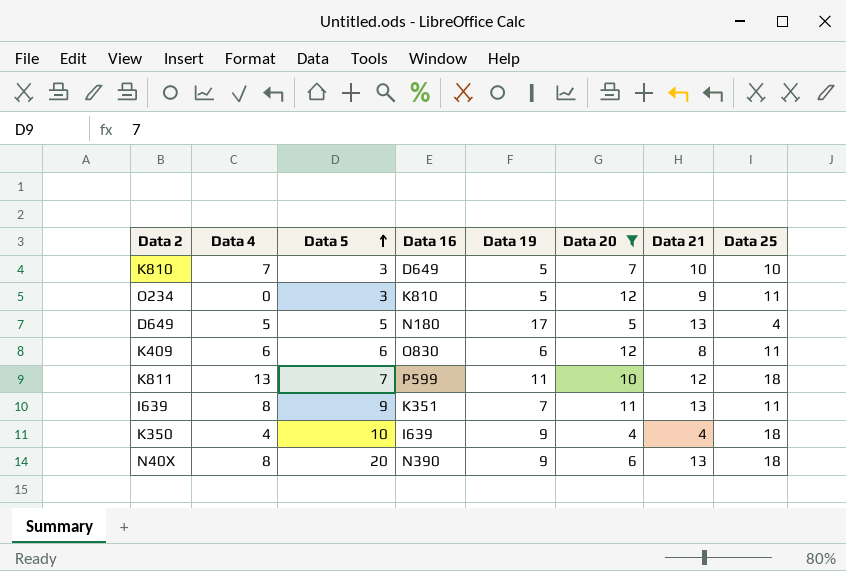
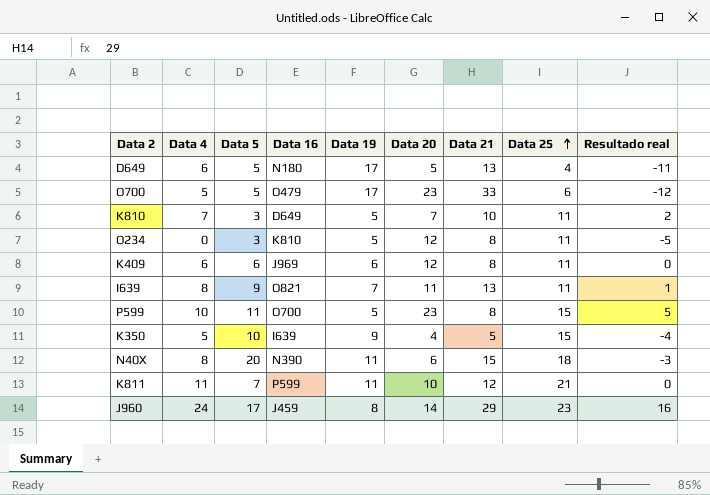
filter: Data 20 <= 12 -> none
row order: Data 5 ascending -> Data 25 ascending
column Resultado real | formula: none -> [Data 4] - [Data 19]
D649 | Data 4: 5 -> 6
K810 | Data 25: 10 -> 11
O234 | Data 21: 9 -> 8
K409 | Data 16: O830 -> J969
I639 | Data 16: K351 -> O821
K350 | Data 4: 4 -> 5
K350 | Data 21: 4 -> 5
K350 | Data 25: 18 -> 15
N40X | Data 19: 9 -> 11
N40X | Data 21: 13 -> 15
K811 | Data 4: 13 -> 11
K811 | Data 25: 18 -> 21

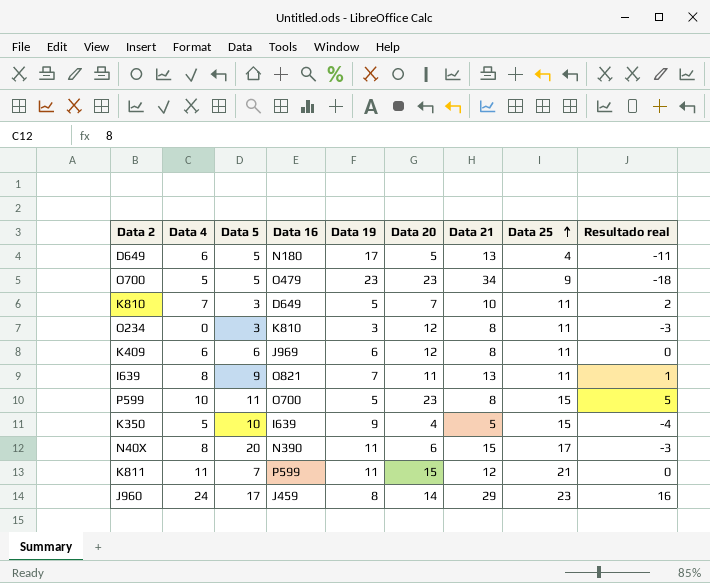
O700 | Data 19: 17 -> 23
O700 | Data 21: 33 -> 34
O700 | Data 25: 6 -> 9
O700 | Resultado real: -12 -> -18
O234 | Data 19: 5 -> 3
O234 | Resultado real: -5 -> -3
N40X | Data 25: 18 -> 17
K811 | Data 20: 10 -> 15

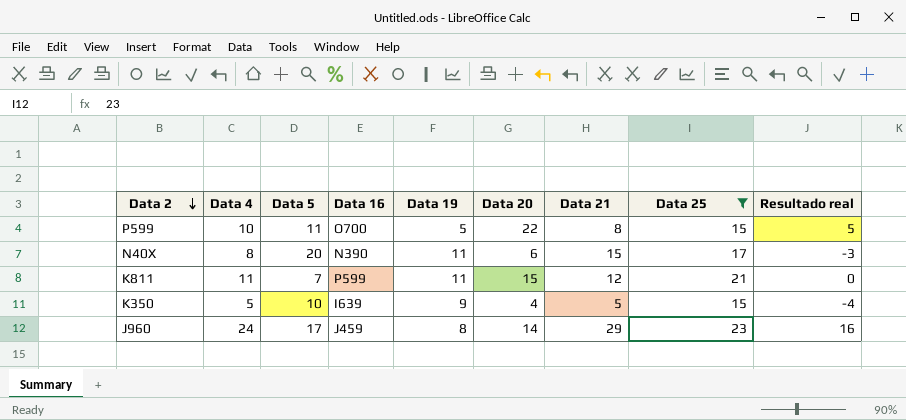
filter: none -> Data 25 >= 15
row order: Data 25 ascending -> Data 2 descending
P599 | Data 20: 23 -> 22

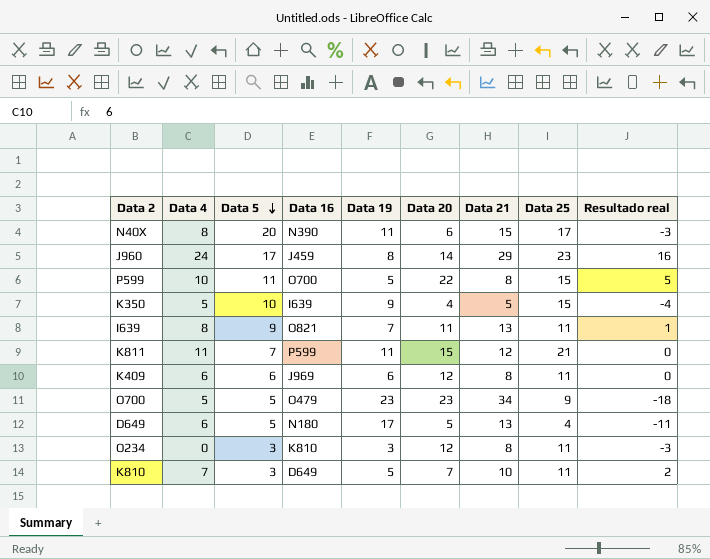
filter: Data 25 >= 15 -> none
row order: Data 2 descending -> Data 5 descending

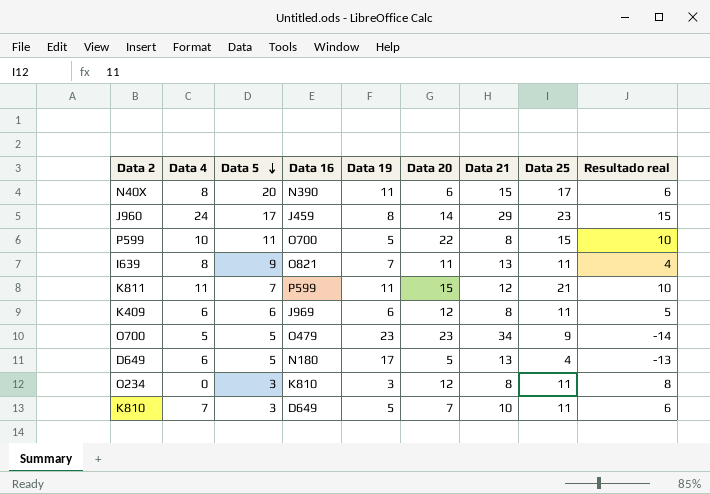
column Resultado real | formula: [Data 4] - [Data 19] -> [Data 25] - [Data 19]
row K350: 5 | 10 | I639 | 9 | 4 | 5 | 15 | -4 -> none

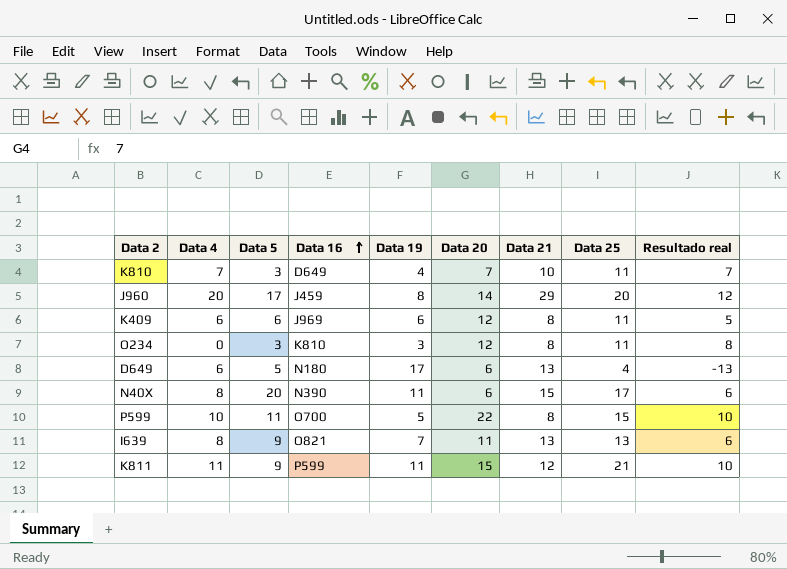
row order: Data 5 descending -> Data 16 ascending
row O700: 5 | 5 | O479 | 23 | 23 | 34 | 9 | -14 -> none
K810 | Data 19: 5 -> 4
K810 | Resultado real: 6 -> 7
J960 | Data 4: 24 -> 20
J960 | Data 25: 23 -> 20
J960 | Resultado real: 15 -> 12
D649 | Data 20: 5 -> 6
I639 | Data 25: 11 -> 13
I639 | Resultado real: 4 -> 6
K811 | Data 5: 7 -> 9

